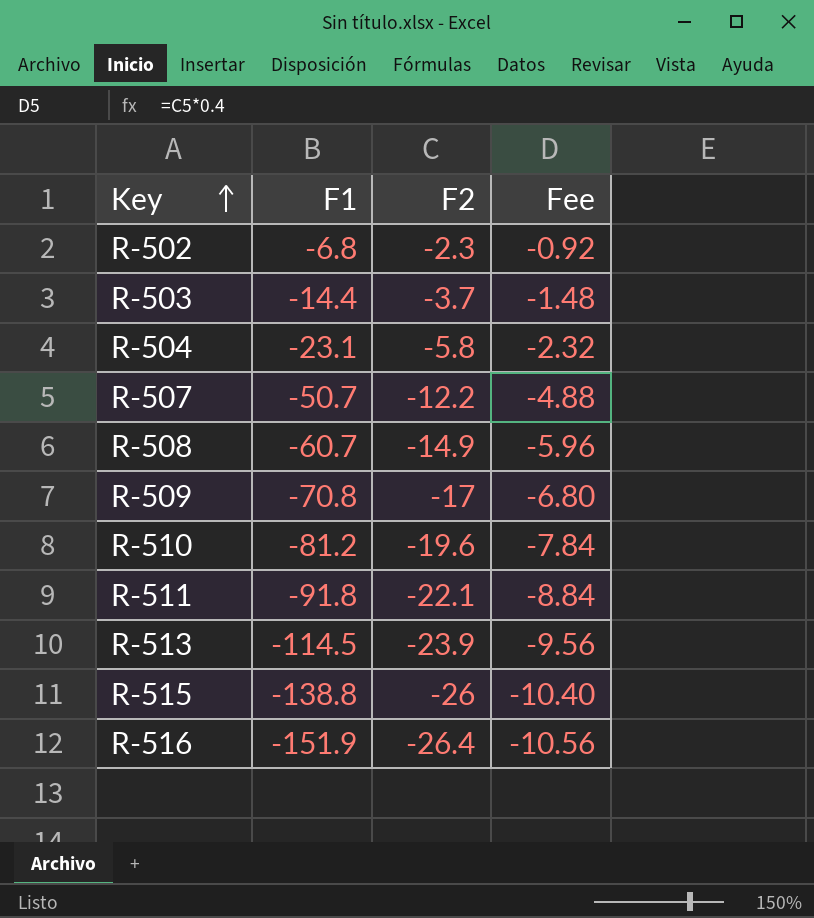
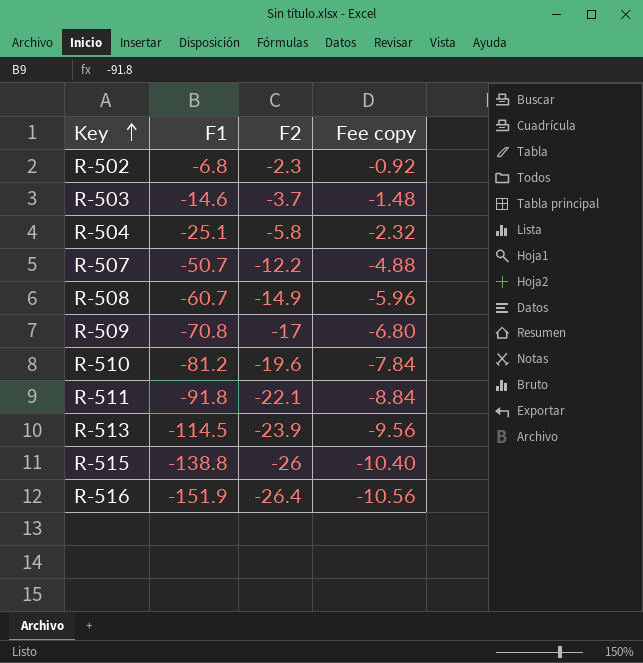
column name: Fee -> Fee copy
R-503 | F1: -14.4 -> -14.6
R-504 | F1: -23.1 -> -25.1

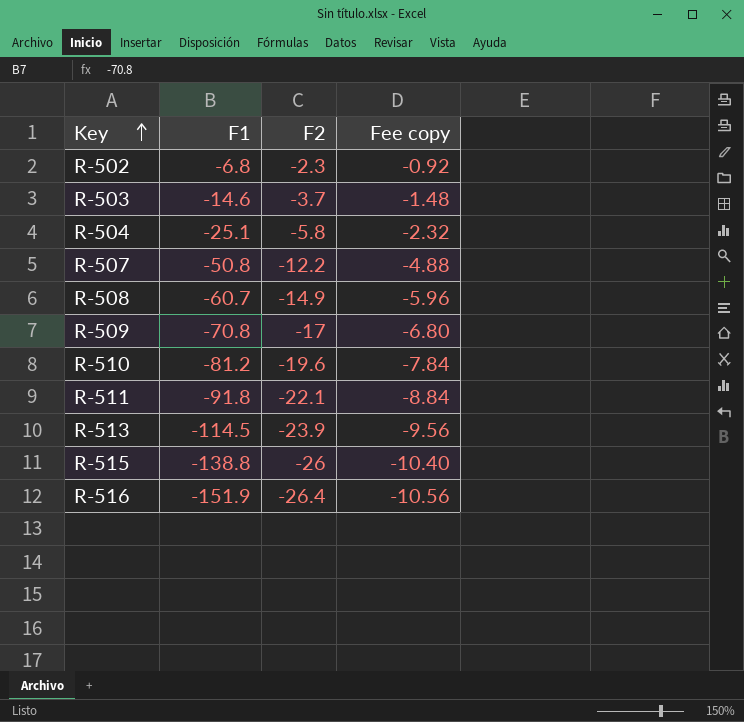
R-507 | F1: -50.7 -> -50.8

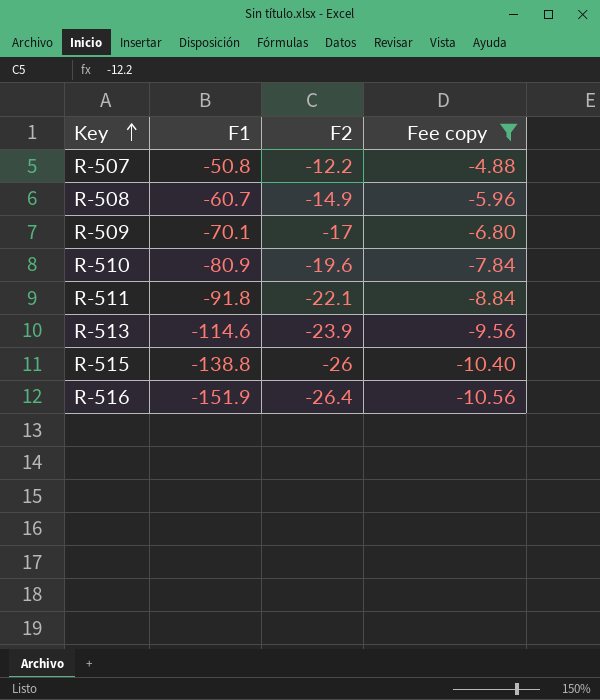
filter: none -> Fee copy <= -4.88
R-509 | F1: -70.8 -> -70.1
R-510 | F1: -81.2 -> -80.9
R-513 | F1: -114.5 -> -114.6

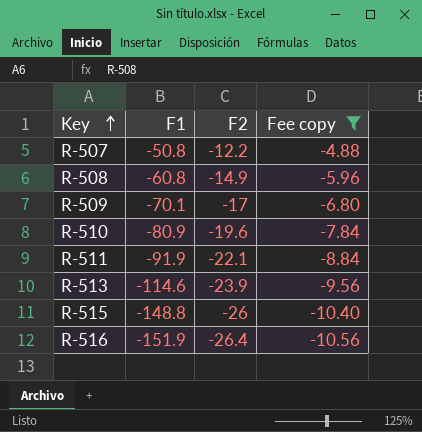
R-508 | F1: -60.7 -> -60.8
R-511 | F1: -91.8 -> -91.9
R-515 | F1: -138.8 -> -148.8

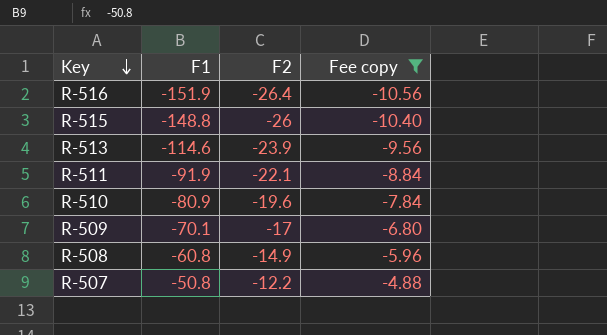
row order: Key ascending -> Key descending

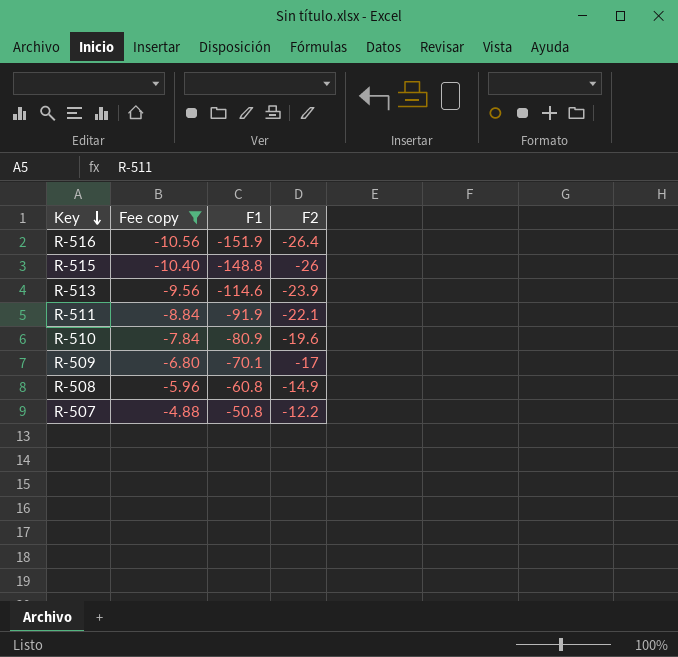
column Fee copy | position: 4 -> 2

